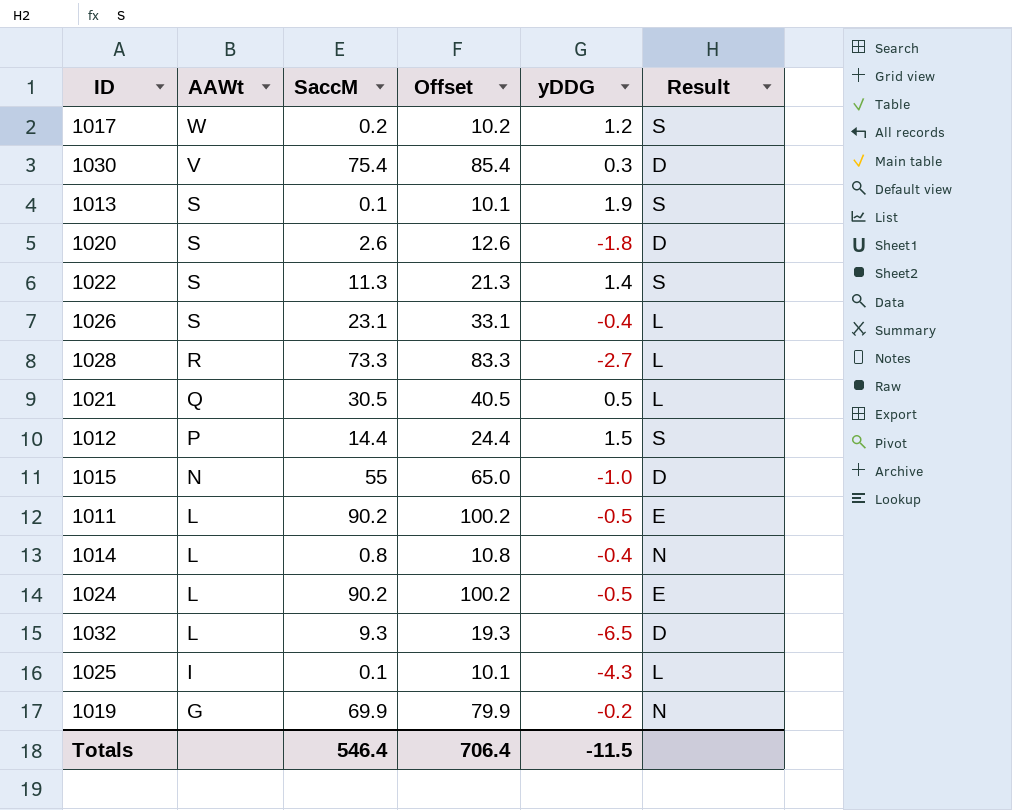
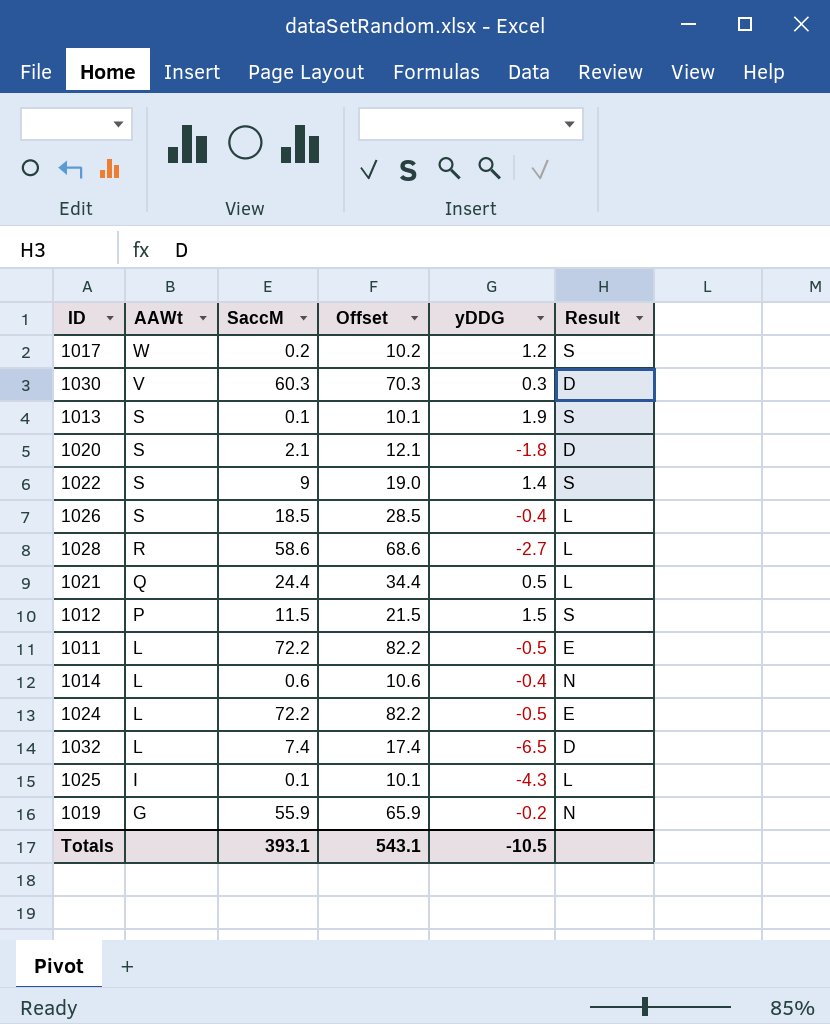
row 1015: N | 55 | 65.0 | -1.0 | D -> none
1030 | SaccM: 75.4 -> 60.3
1030 | Offset: 85.4 -> 70.3
1020 | SaccM: 2.6 -> 2.1
1020 | Offset: 12.6 -> 12.1
1022 | SaccM: 11.3 -> 9
1022 | Offset: 21.3 -> 19.0
1026 | SaccM: 23.1 -> 18.5
1026 | Offset: 33.1 -> 28.5
1028 | SaccM: 73.3 -> 58.6
1028 | Offset: 83.3 -> 68.6
1021 | SaccM: 30.5 -> 24.4
1021 | Offset: 40.5 -> 34.4
1012 | SaccM: 14.4 -> 11.5
1012 | Offset: 24.4 -> 21.5
1011 | SaccM: 90.2 -> 72.2
1011 | Offset: 100.2 -> 82.2
1014 | SaccM: 0.8 -> 0.6
1014 | Offset: 10.8 -> 10.6
1024 | SaccM: 90.2 -> 72.2
1024 | Offset: 100.2 -> 82.2
1032 | SaccM: 9.3 -> 7.4
1032 | Offset: 19.3 -> 17.4
1019 | SaccM: 69.9 -> 55.9
1019 | Offset: 79.9 -> 65.9
Totals | SaccM: 546.4 -> 393.1
Totals | Offset: 706.4 -> 543.1
Totals | yDDG: -11.5 -> -10.5

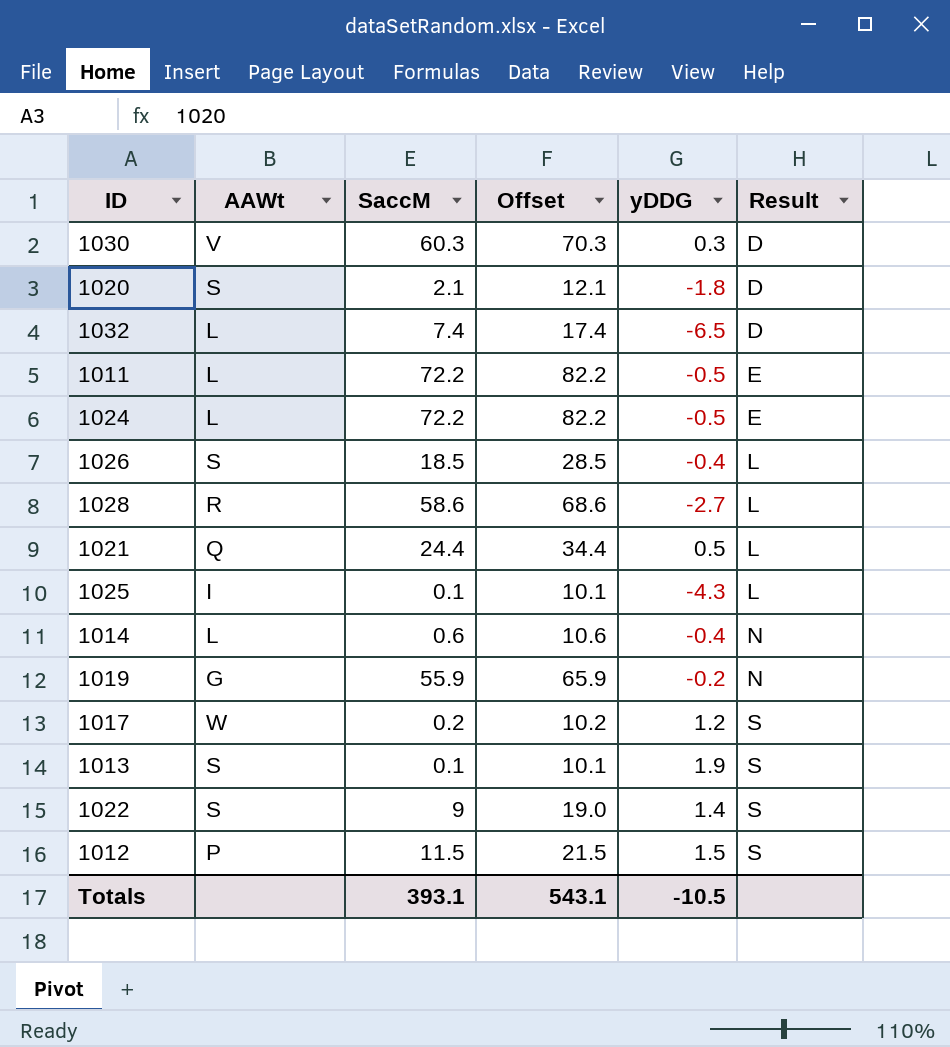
row order: AAWt descending -> Result ascending

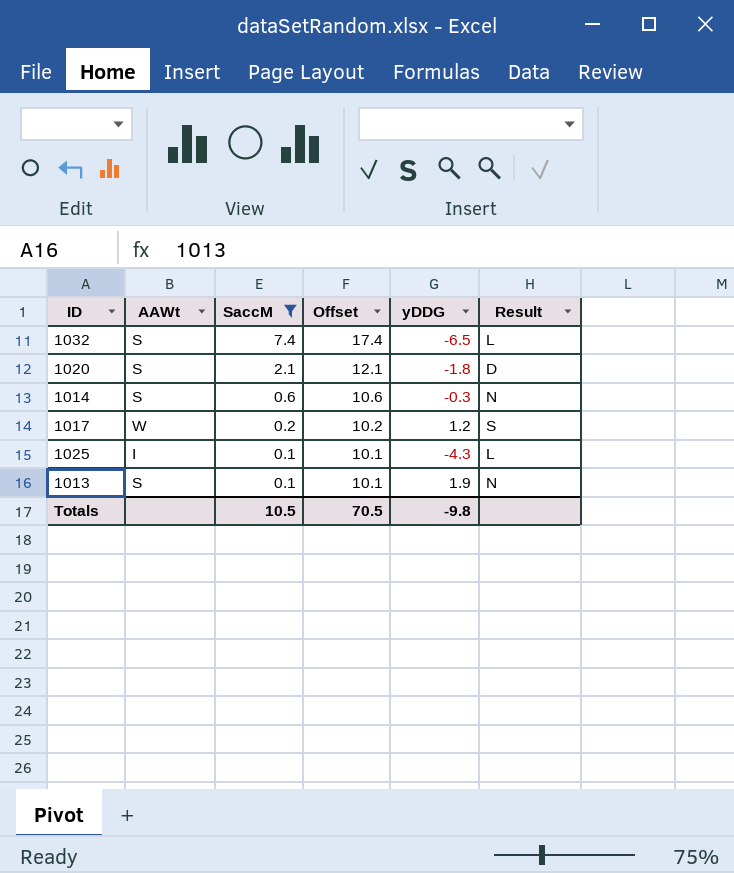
filter: none -> SaccM <= 7.4
row order: Result ascending -> SaccM descending
1032 | AAWt: L -> S
1032 | Result: D -> L
1014 | AAWt: L -> S
1014 | yDDG: -0.4 -> -0.3
1013 | Result: S -> N
Totals | SaccM: 393.1 -> 10.5
Totals | Offset: 543.1 -> 70.5
Totals | yDDG: -10.5 -> -9.8

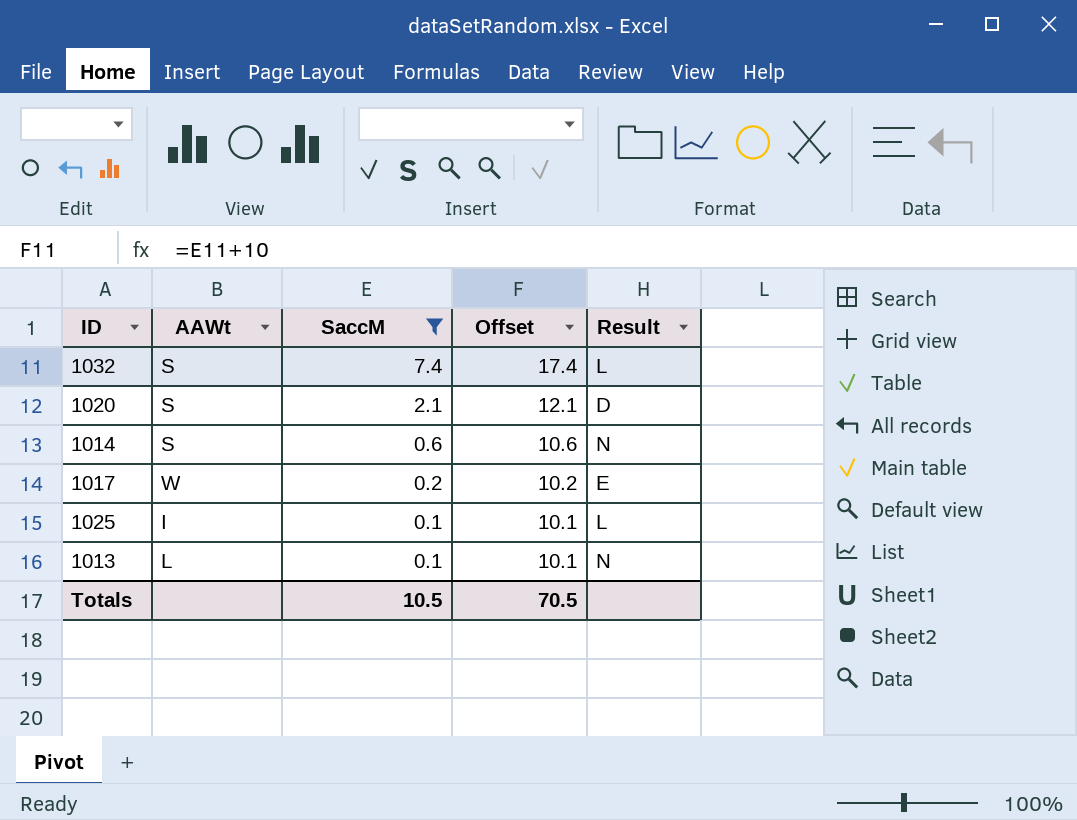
column yDDG | position: 5 -> none
1017 | Result: S -> E
1013 | AAWt: S -> L

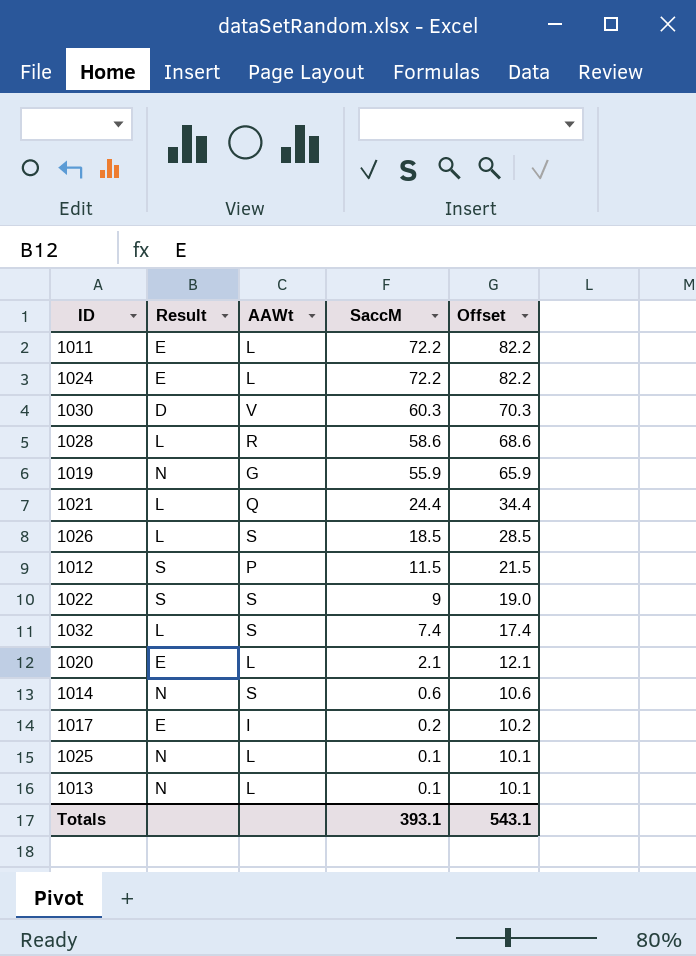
filter: SaccM <= 7.4 -> none
column Result | position: 5 -> 2
1020 | Result: D -> E
1020 | AAWt: S -> L
1017 | AAWt: W -> I
1025 | Result: L -> N
1025 | AAWt: I -> L
Totals | SaccM: 10.5 -> 393.1
Totals | Offset: 70.5 -> 543.1

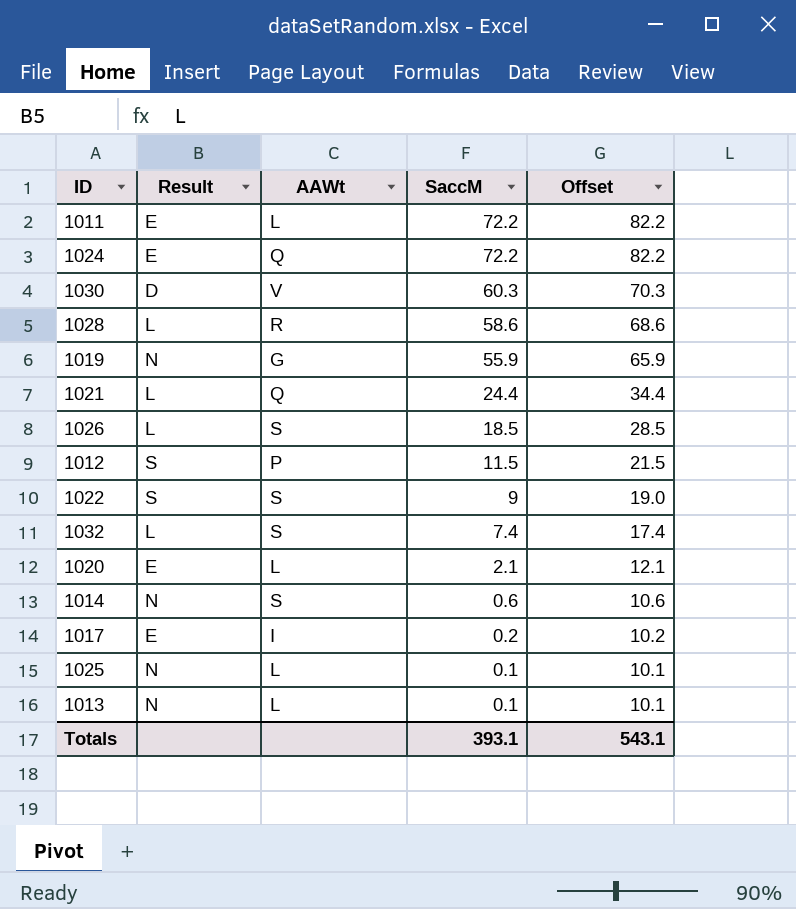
1024 | AAWt: L -> Q

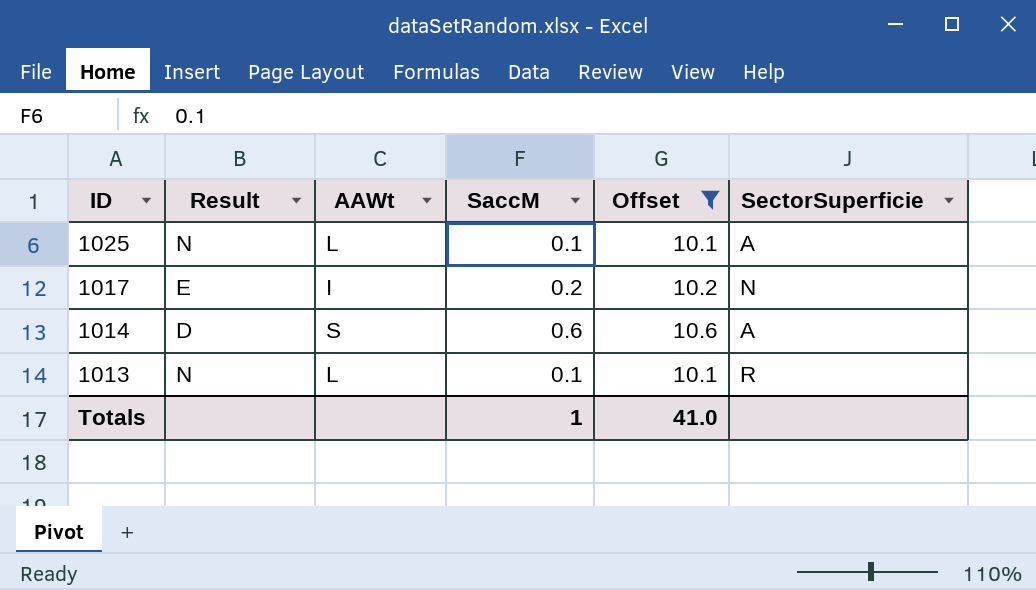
filter: none -> Offset <= 10.6
row order: SaccM descending -> ID descending
column SectorSuperficie | position: none -> 6
1014 | Result: N -> D
Totals | SaccM: 393.1 -> 1
Totals | Offset: 543.1 -> 41.0

